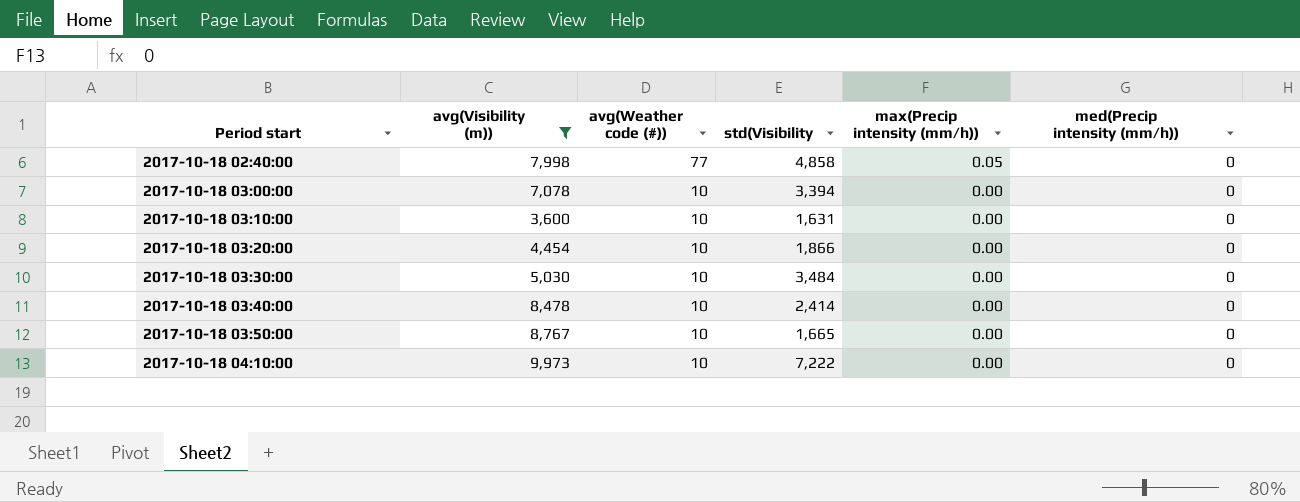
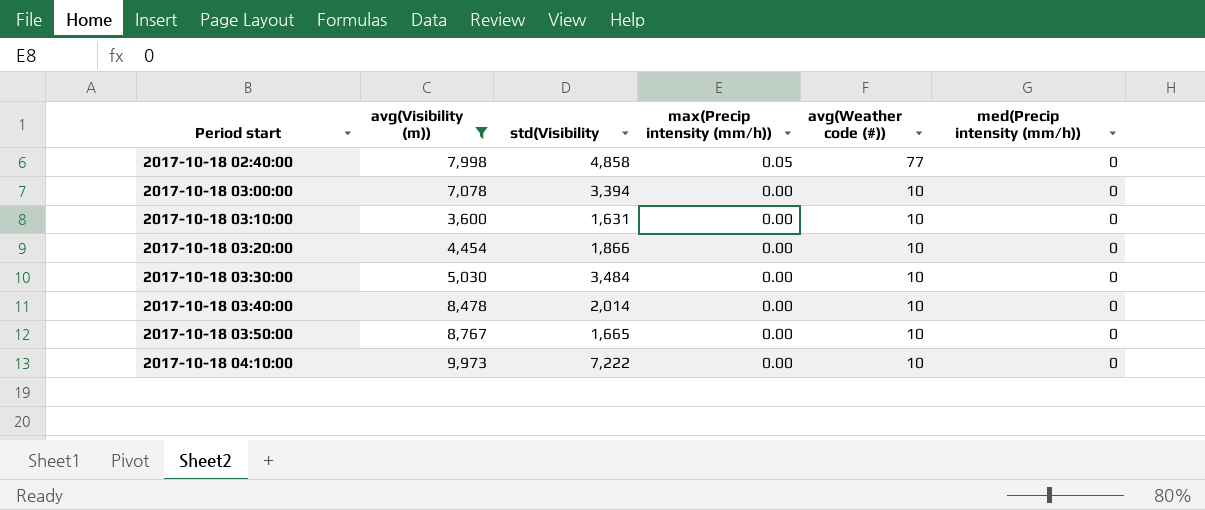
column avg(Weather code (#)) | position: 3 -> 5
2017-10-18 03:40:00 | std(Visibility: 2,414 -> 2,014

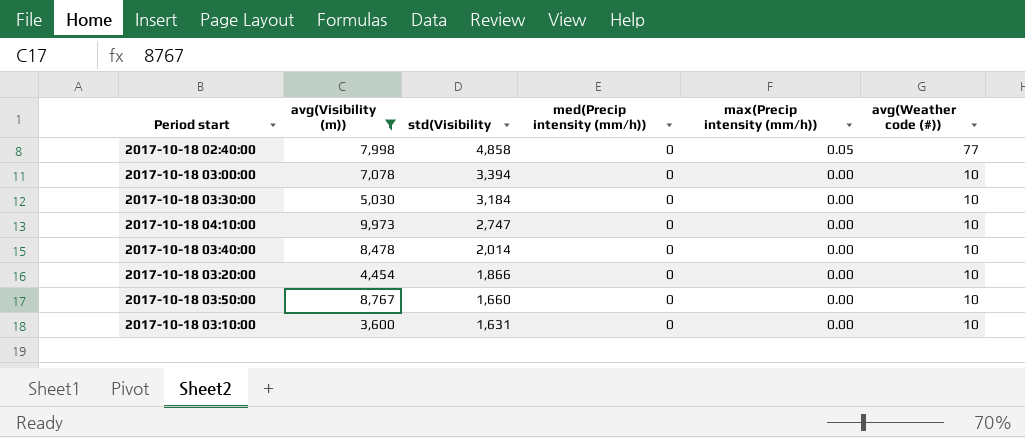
row order: Period start ascending -> std(Visibility descending
column med(Precip intensity (mm/h)) | position: 6 -> 4
2017-10-18 03:30:00 | std(Visibility: 3,484 -> 3,184
2017-10-18 04:10:00 | std(Visibility: 7,222 -> 2,747
2017-10-18 03:50:00 | std(Visibility: 1,665 -> 1,660

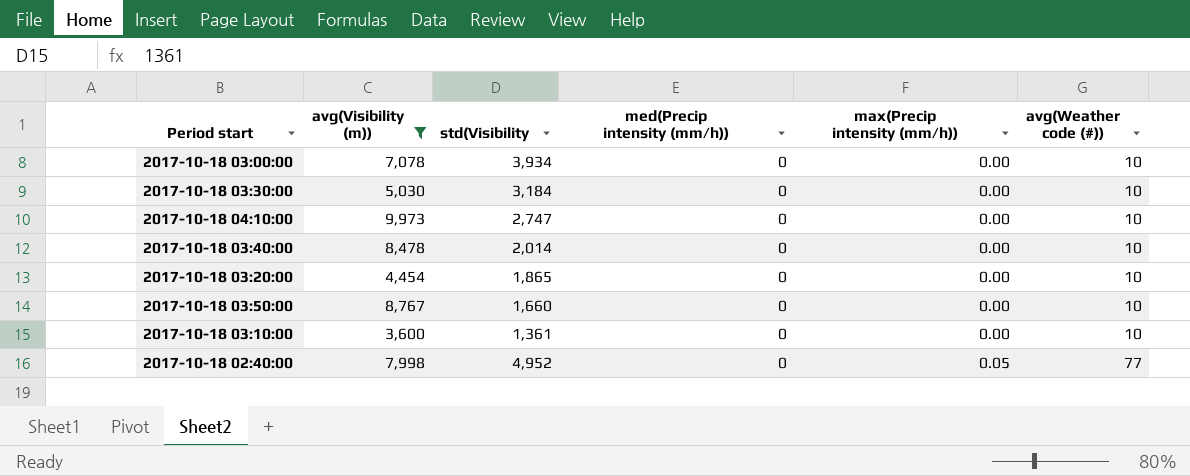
row order: std(Visibility descending -> max(Precip intensity (mm/h)) ascending
2017-10-18 03:00:00 | std(Visibility: 3,394 -> 3,934
2017-10-18 03:20:00 | std(Visibility: 1,866 -> 1,865
2017-10-18 03:10:00 | std(Visibility: 1,631 -> 1,361
2017-10-18 02:40:00 | std(Visibility: 4,858 -> 4,952

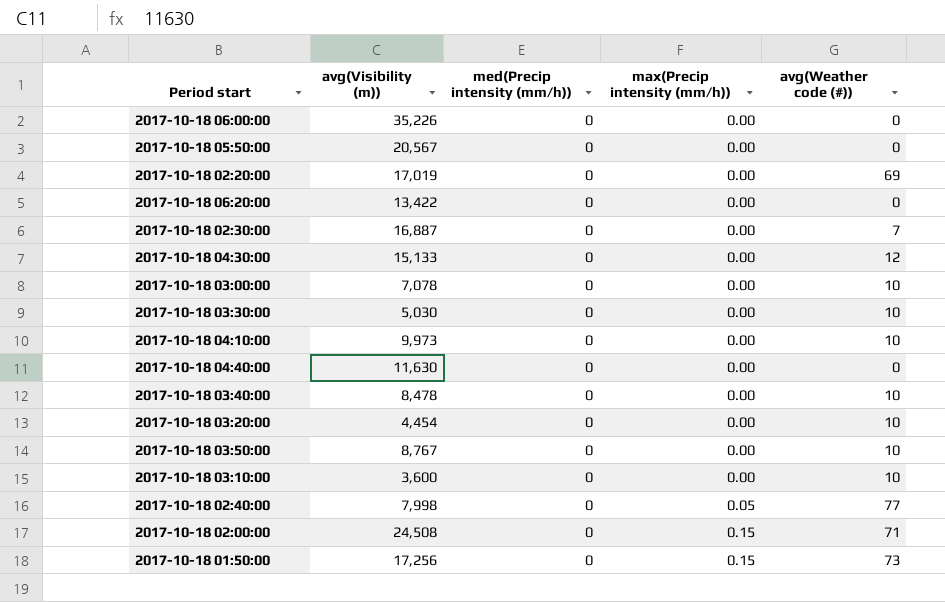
filter: avg(Visibility (m)) <= 9,973 -> none
column std(Visibility | position: 3 -> none

